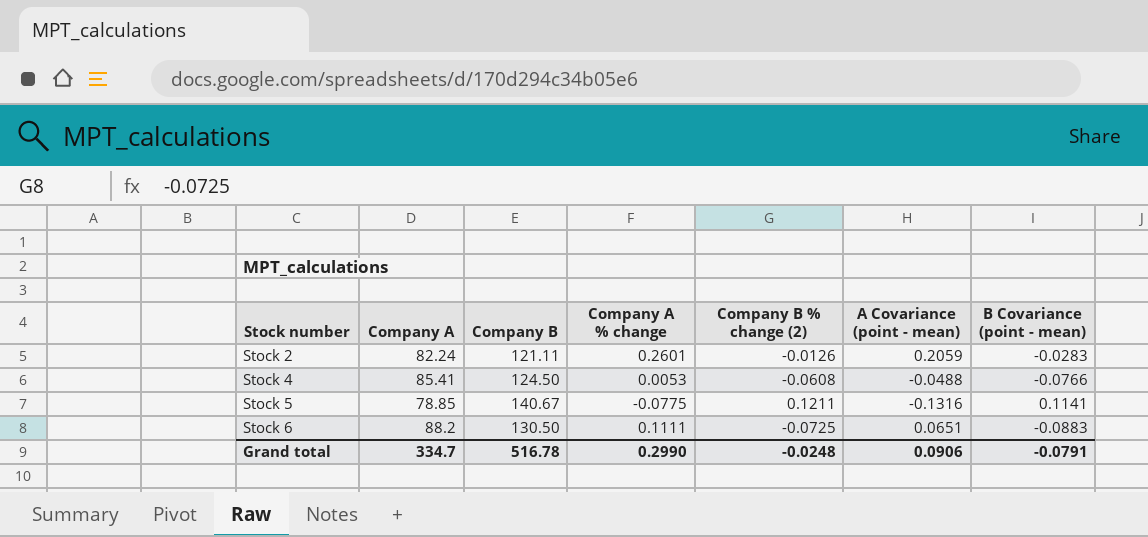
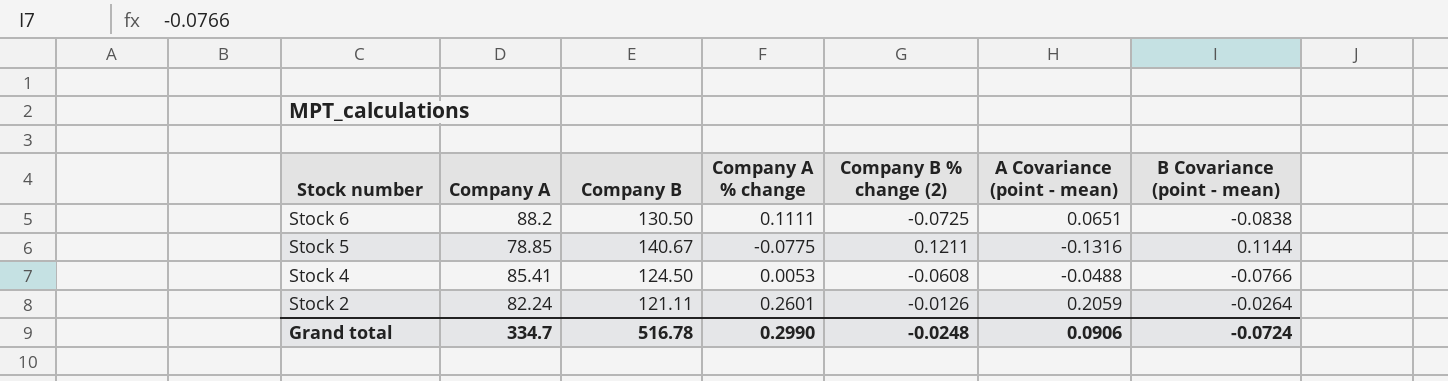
row order: Stock number ascending -> Stock number descending
Stock 6 | B Covariance (point - mean): -0.0883 -> -0.0838
Stock 5 | B Covariance (point - mean): 0.1141 -> 0.1144
Stock 2 | B Covariance (point - mean): -0.0283 -> -0.0264
Grand total | B Covariance (point - mean): -0.0791 -> -0.0724

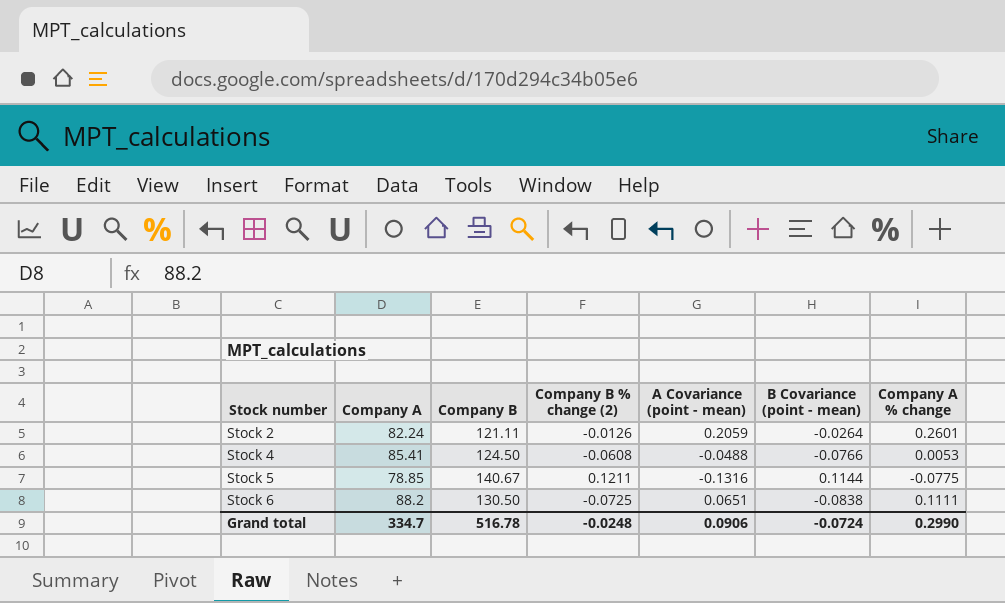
row order: Stock number descending -> Stock number ascending
column Company A % change | position: 4 -> 7

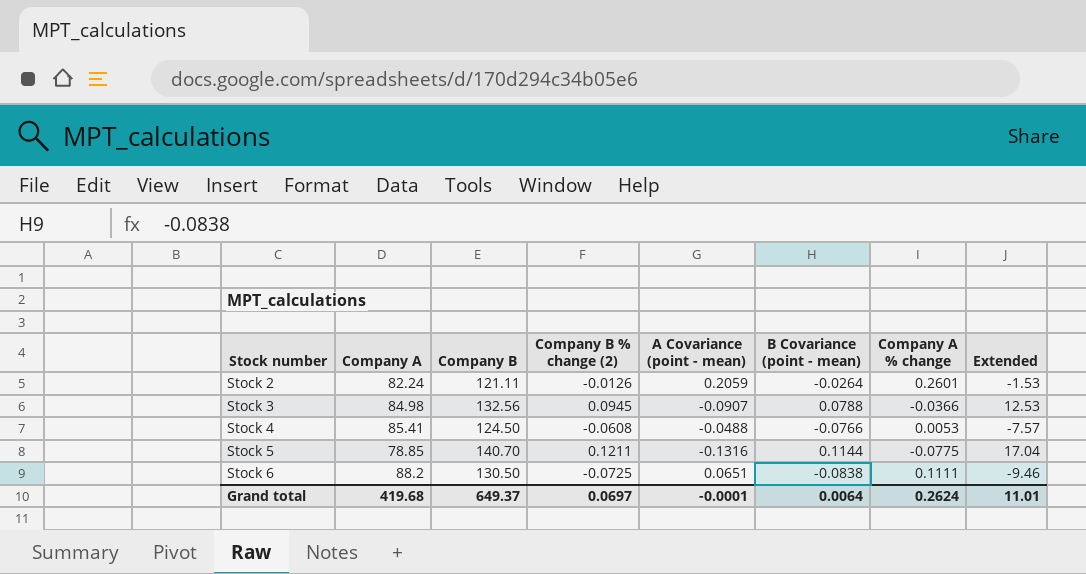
column Extended | formula: none -> [Company B] * [Company B % change (2)]
row Stock 3: none -> 84.98 | 132.56 | 0.0945 | -0.0907 | 0.0788 | -0.0366 | 12.53
Stock 5 | Company B: 140.67 -> 140.70
Grand total | Company A: 334.7 -> 419.68
Grand total | Company B: 516.78 -> 649.37
Grand total | Company B % change (2): -0.0248 -> 0.0697
Grand total | A Covariance (point - mean): 0.0906 -> -0.0001
Grand total | B Covariance (point - mean): -0.0724 -> 0.0064
Grand total | Company A % change: 0.2990 -> 0.2624

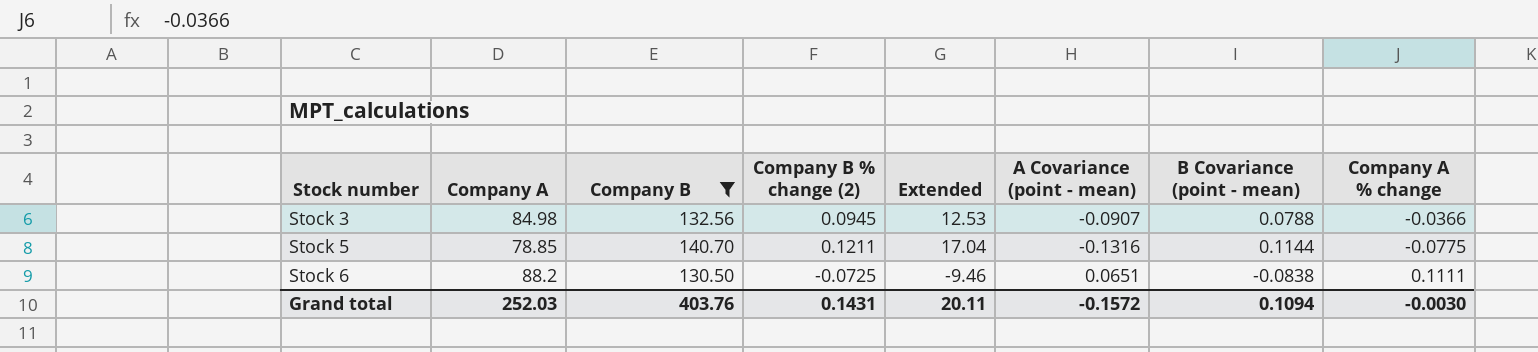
filter: none -> Company B >= 130.50
column Extended | position: 8 -> 5
Grand total | Company A: 419.68 -> 252.03
Grand total | Company B: 649.37 -> 403.76
Grand total | Company B % change (2): 0.0697 -> 0.1431
Grand total | Extended: 11.01 -> 20.11
Grand total | A Covariance (point - mean): -0.0001 -> -0.1572
Grand total | B Covariance (point - mean): 0.0064 -> 0.1094
Grand total | Company A % change: 0.2624 -> -0.0030

